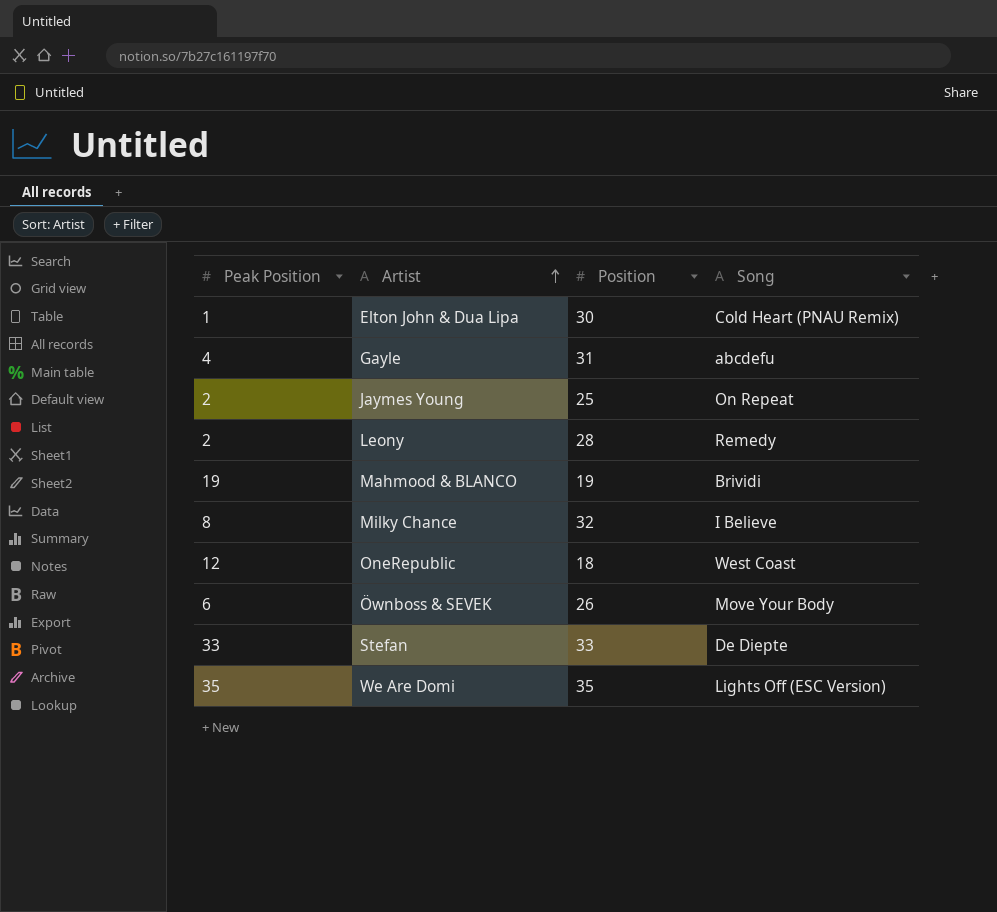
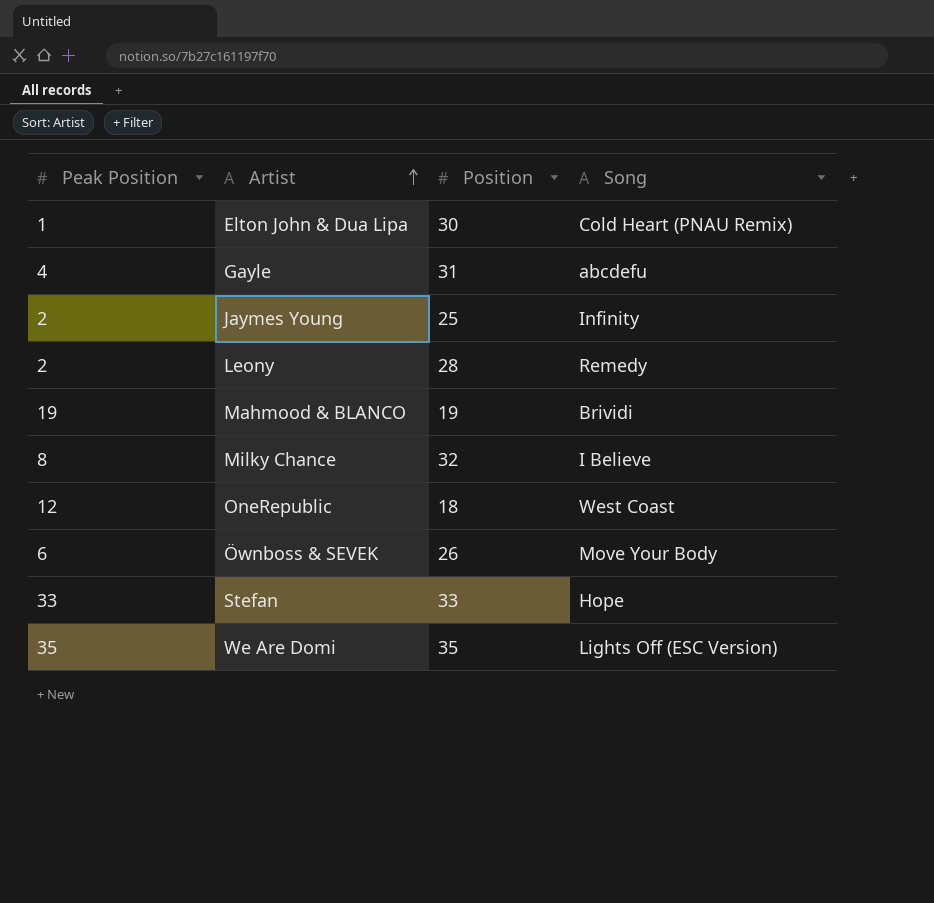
Jaymes Young | Song: On Repeat -> Infinity
Stefan | Song: De Diepte -> Hope

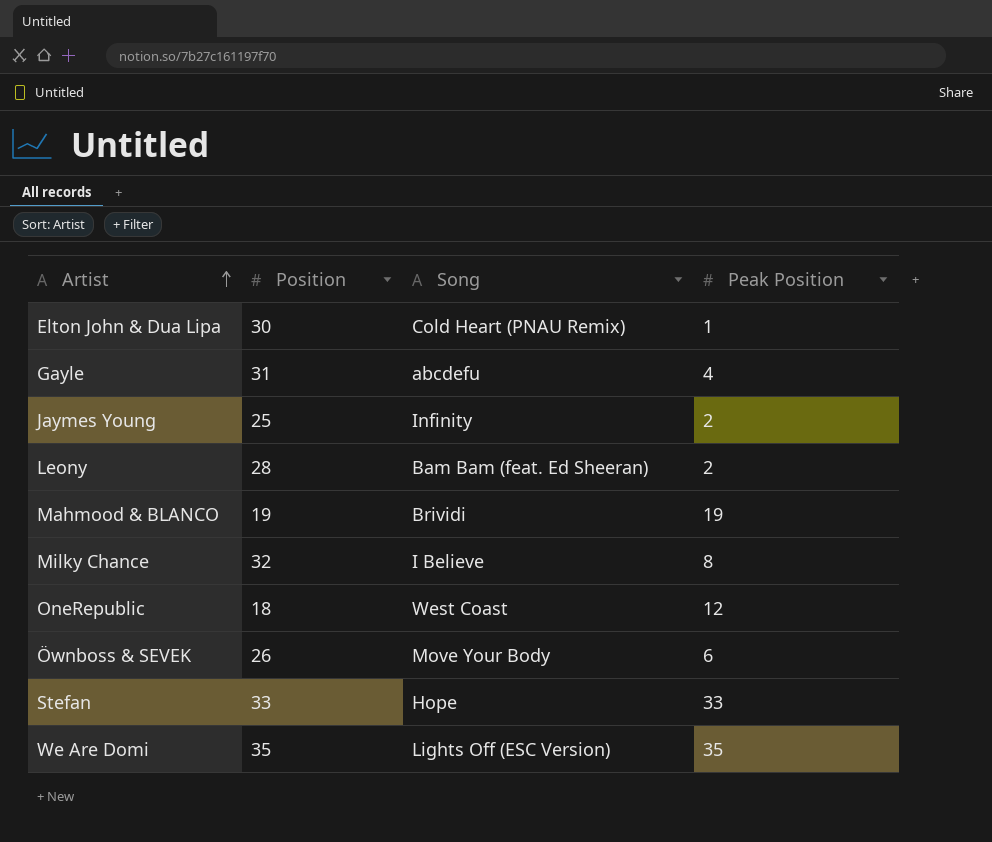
column Peak Position | position: 1 -> 4
Leony | Song: Remedy -> Bam Bam (feat. Ed Sheeran)

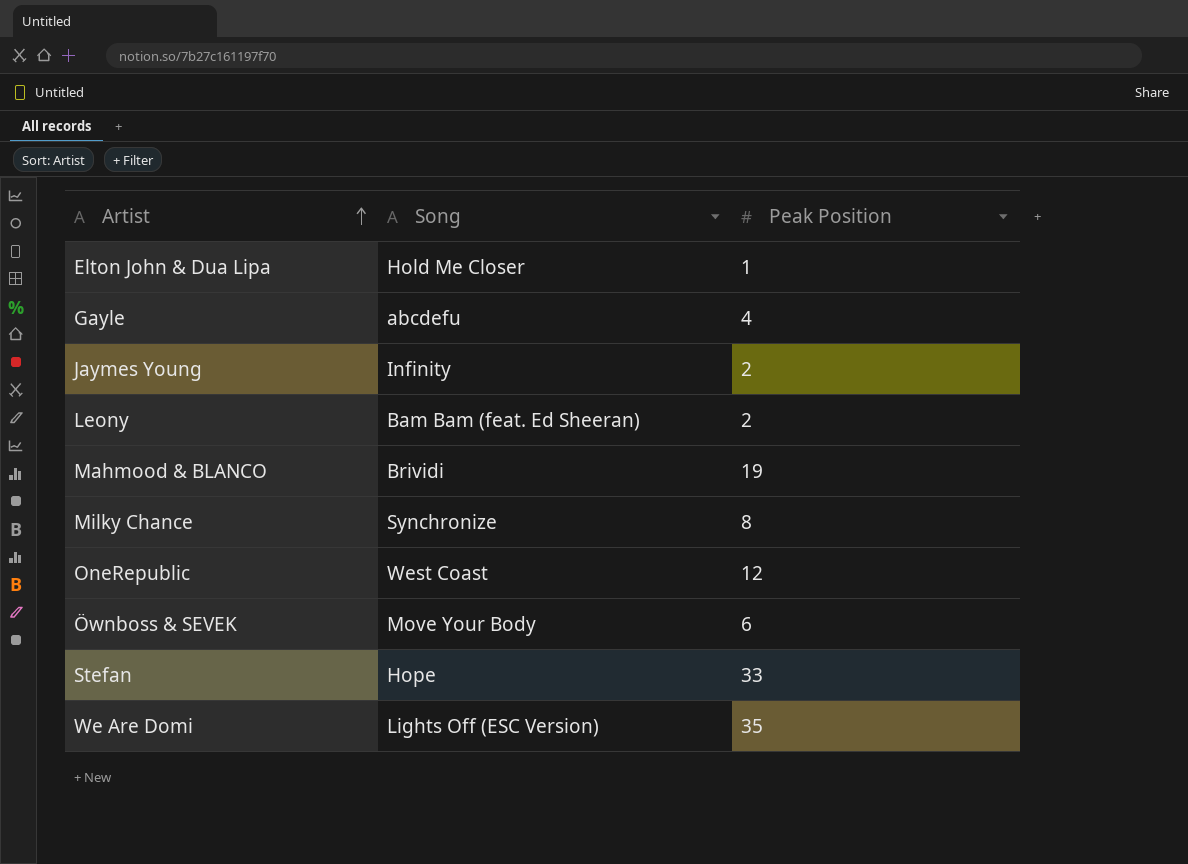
column Position | position: 2 -> none
Elton John & Dua Lipa | Song: Cold Heart (PNAU Remix) -> Hold Me Closer
Milky Chance | Song: I Believe -> Synchronize

